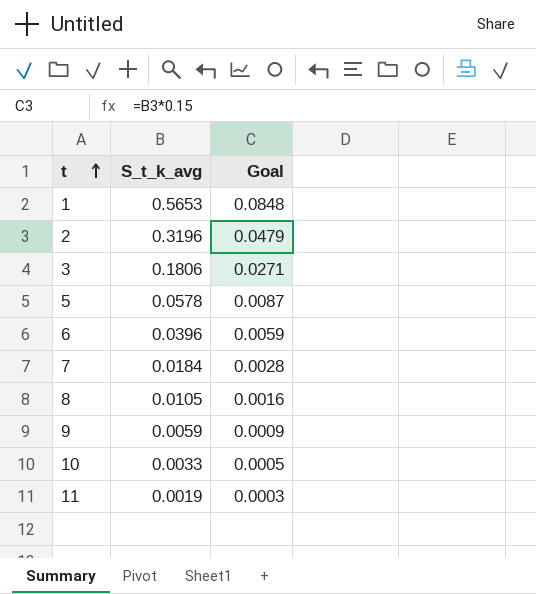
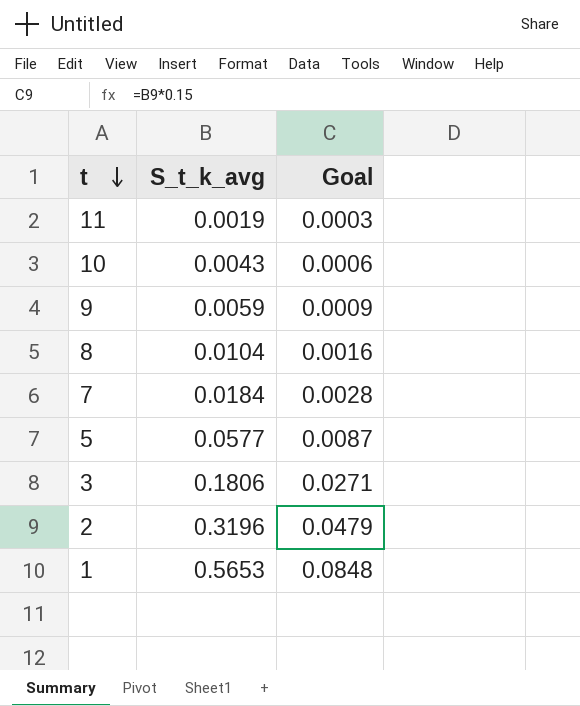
row order: t ascending -> t descending
row 6: 0.0396 | 0.0059 -> none
10 | S_t_k_avg: 0.0033 -> 0.0043
10 | Goal: 0.0005 -> 0.0006
8 | S_t_k_avg: 0.0105 -> 0.0104
5 | S_t_k_avg: 0.0578 -> 0.0577

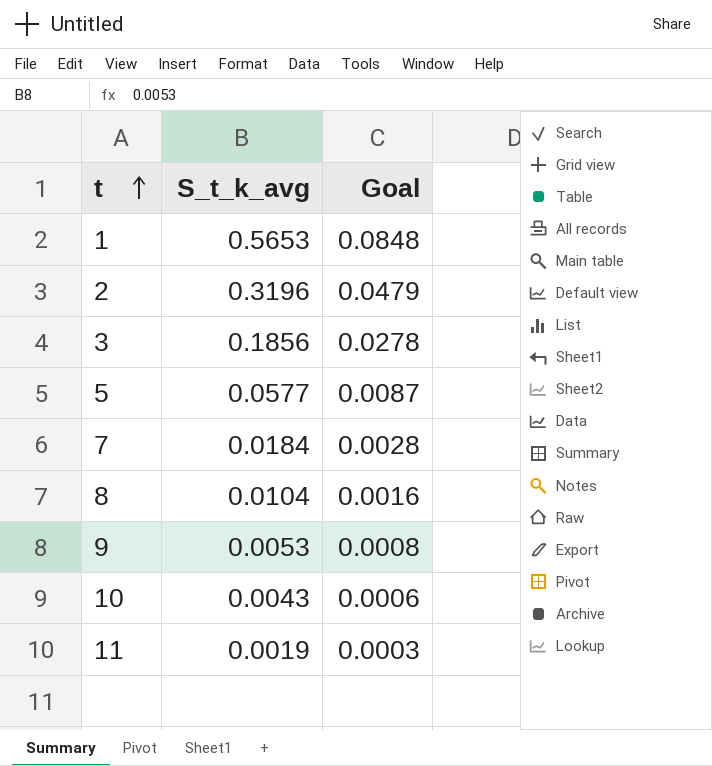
row order: t descending -> t ascending
3 | S_t_k_avg: 0.1806 -> 0.1856
3 | Goal: 0.0271 -> 0.0278
9 | S_t_k_avg: 0.0059 -> 0.0053
9 | Goal: 0.0009 -> 0.0008

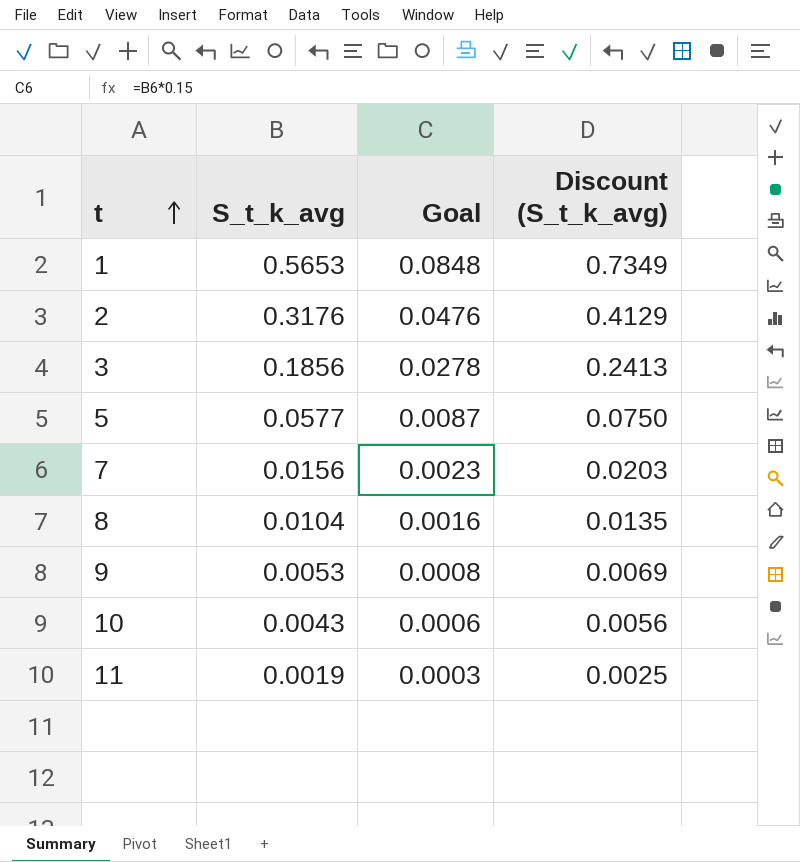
column Discount (S_t_k_avg) | formula: none -> [S_t_k_avg] * 1.3
2 | S_t_k_avg: 0.3196 -> 0.3176
2 | Goal: 0.0479 -> 0.0476
7 | S_t_k_avg: 0.0184 -> 0.0156
7 | Goal: 0.0028 -> 0.0023

